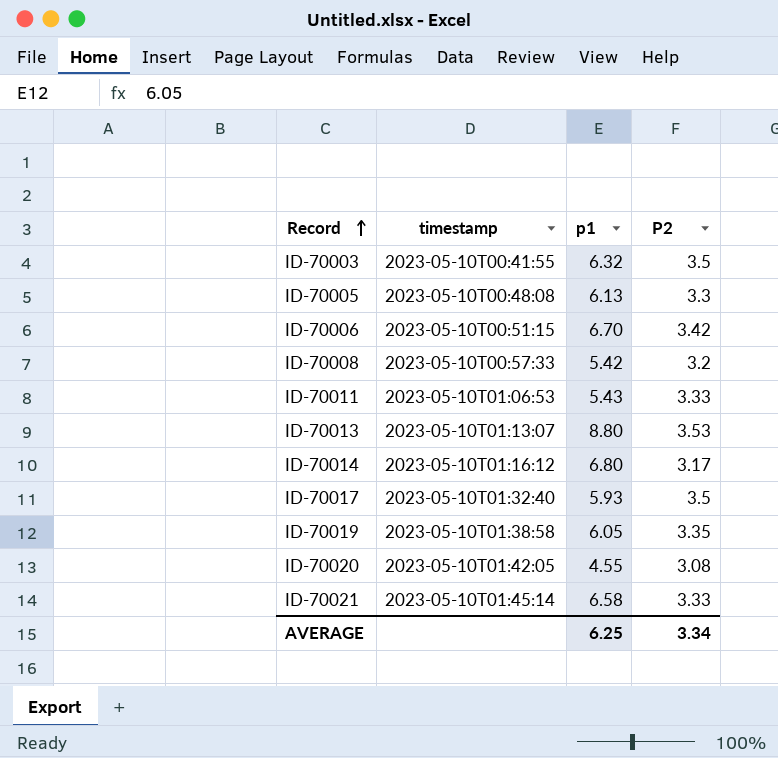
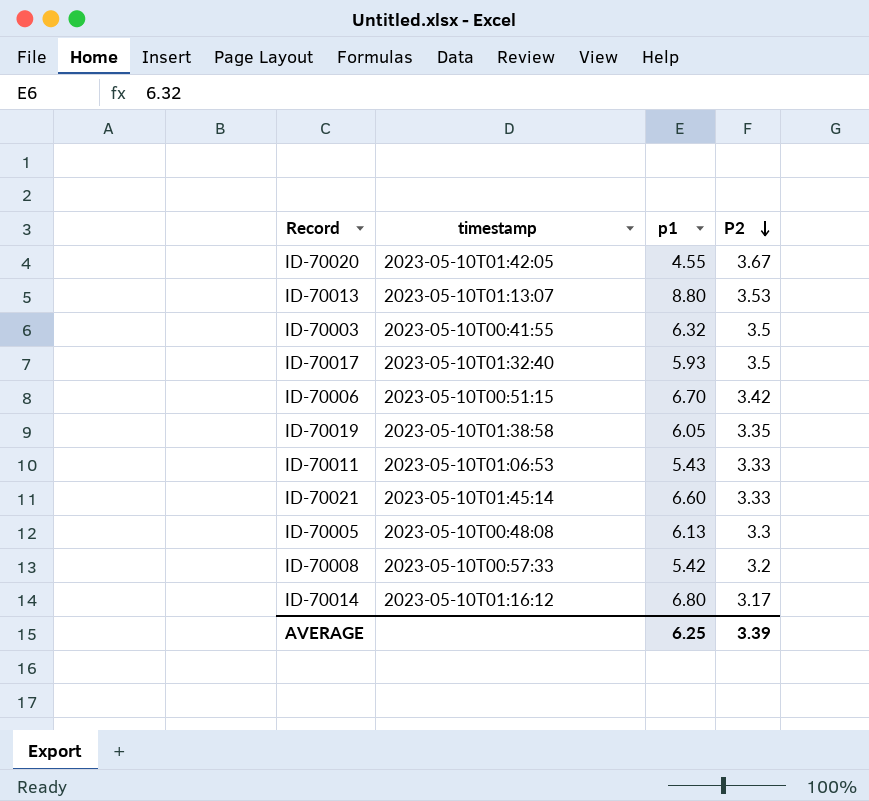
row order: Record ascending -> P2 descending
ID-70020 | P2: 3.08 -> 3.67
ID-70021 | p1: 6.58 -> 6.60
AVERAGE | P2: 3.34 -> 3.39

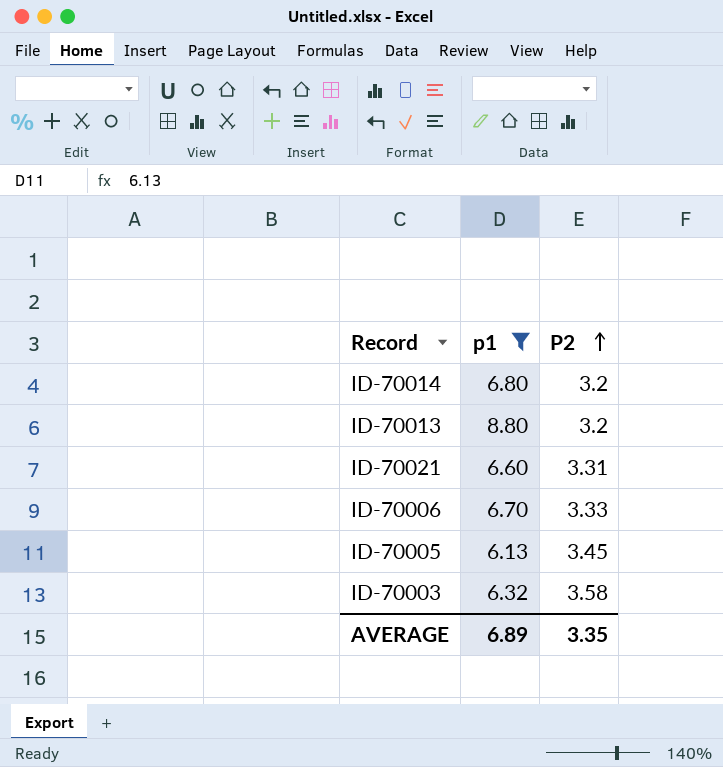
filter: none -> p1 >= 6.13
row order: P2 descending -> P2 ascending
column timestamp | position: 2 -> none
ID-70014 | P2: 3.17 -> 3.2
ID-70013 | P2: 3.53 -> 3.2
ID-70021 | P2: 3.33 -> 3.31
ID-70006 | P2: 3.42 -> 3.33
ID-70005 | P2: 3.3 -> 3.45
ID-70003 | P2: 3.5 -> 3.58
AVERAGE | p1: 6.25 -> 6.89
AVERAGE | P2: 3.39 -> 3.35

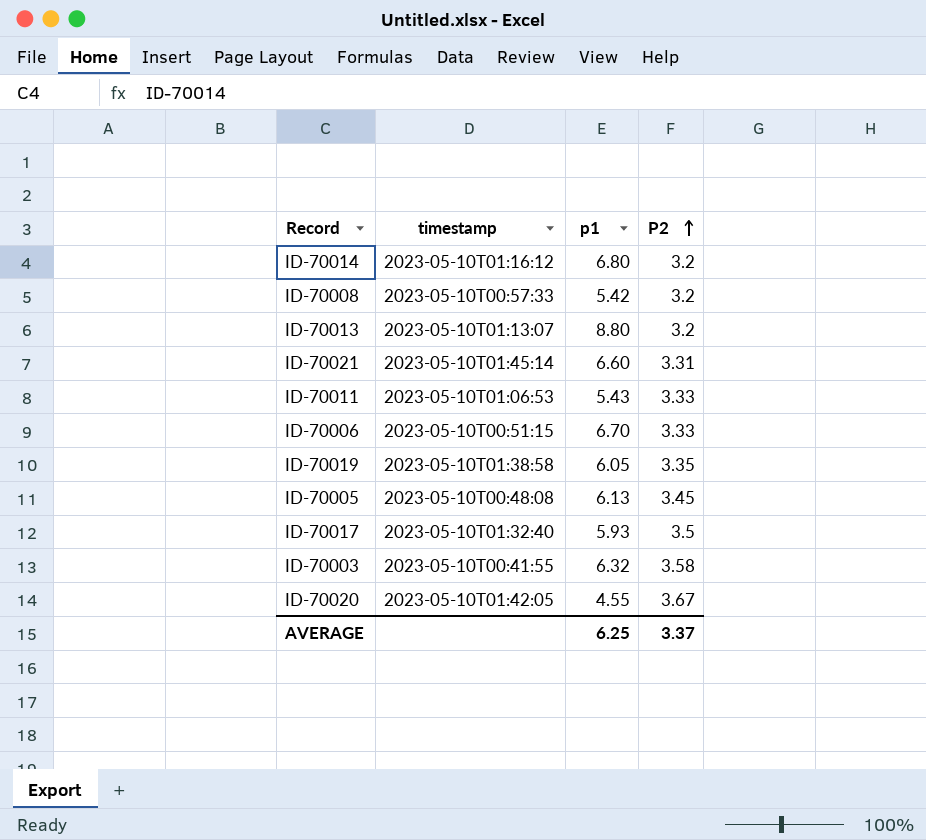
filter: p1 >= 6.13 -> none
column timestamp | position: none -> 2
AVERAGE | p1: 6.89 -> 6.25
AVERAGE | P2: 3.35 -> 3.37

